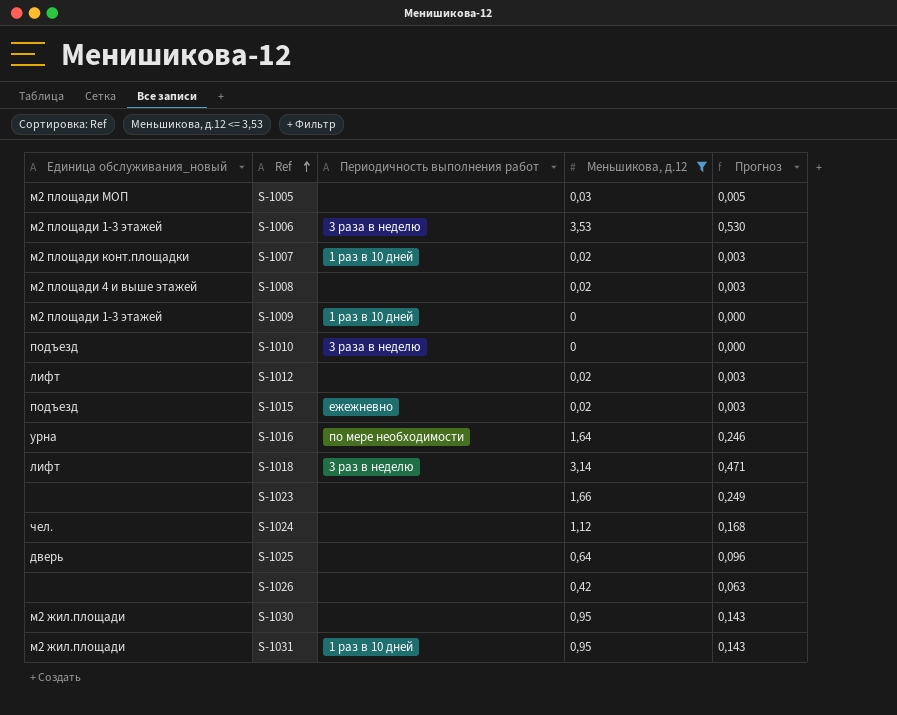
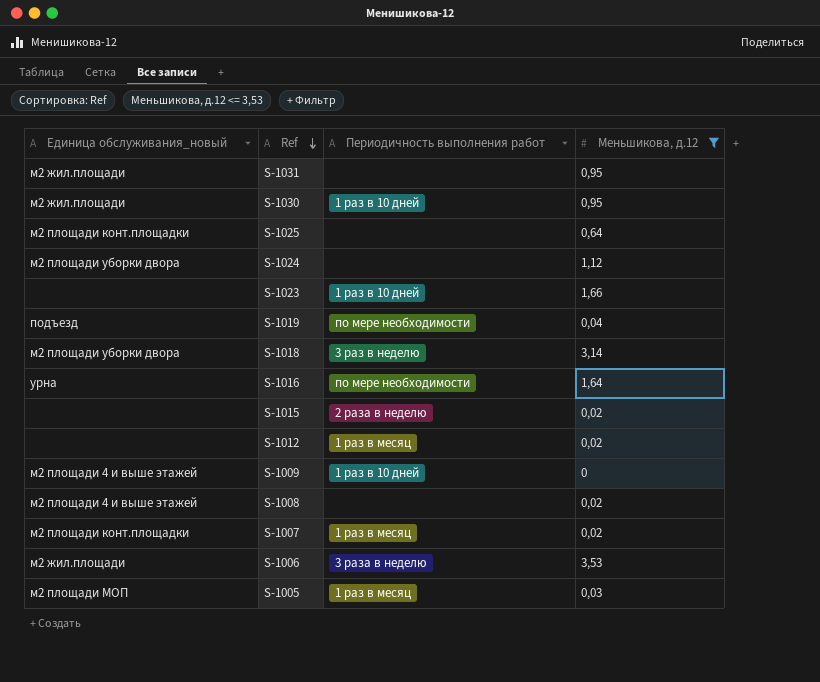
row order: Ref ascending -> Ref descending
column Прогноз | formula: [Меньшикова, д.12] * 0,15 -> none
row S-1010: подъезд | 3 раза в неделю | 0 | 0,000 -> none
row S-1026: none | none | 0,42 | 0,063 -> none
S-1031 | Периодичность выполнения работ: 1 раз в 10 дней -> none
S-1030 | Периодичность выполнения работ: none -> 1 раз в 10 дней
S-1025 | Единица обслуживания_новый: дверь -> м2 площади конт.площадки
S-1024 | Единица обслуживания_новый: чел. -> м2 площади уборки двора
S-1023 | Периодичность выполнения работ: none -> 1 раз в 10 дней
row S-1019: none -> подъезд | по мере необходимости | 0,04
S-1018 | Единица обслуживания_новый: лифт -> м2 площади уборки двора
S-1015 | Единица обслуживания_новый: подъезд -> none
S-1015 | Периодичность выполнения работ: ежежневно -> 2 раза в неделю
S-1012 | Единица обслуживания_новый: лифт -> none
S-1012 | Периодичность выполнения работ: none -> 1 раз в месяц
S-1009 | Единица обслуживания_новый: м2 площади 1-3 этажей -> м2 площади 4 и выше этажей
S-1007 | Периодичность выполнения работ: 1 раз в 10 дней -> 1 раз в месяц
S-1006 | Единица обслуживания_новый: м2 площади 1-3 этажей -> м2 жил.площади
S-1005 | Периодичность выполнения работ: none -> 1 раз в месяц

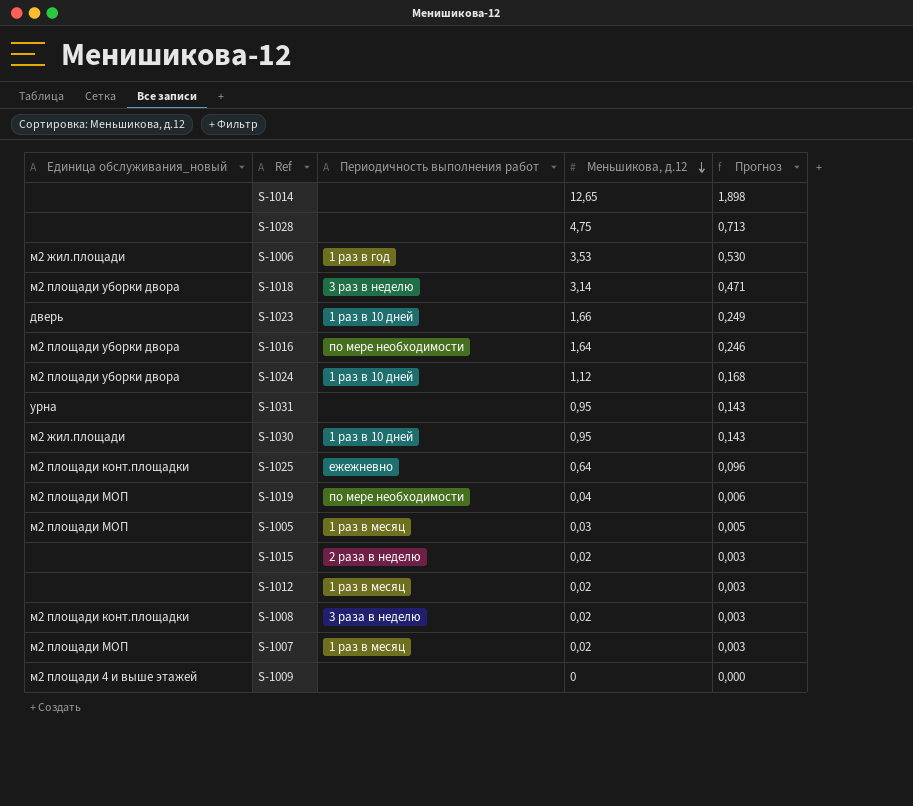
filter: Меньшикова, д.12 <= 3,53 -> none
row order: Ref descending -> Меньшикова, д.12 descending
column Прогноз | formula: none -> [Меньшикова, д.12] * 0,15
S-1006 | Периодичность выполнения работ: 3 раза в неделю -> 1 раз в год
S-1023 | Единица обслуживания_новый: none -> дверь
S-1016 | Единица обслуживания_новый: урна -> м2 площади уборки двора
S-1024 | Периодичность выполнения работ: none -> 1 раз в 10 дней
S-1031 | Единица обслуживания_новый: м2 жил.площади -> урна
S-1025 | Периодичность выполнения работ: none -> ежежневно
S-1019 | Единица обслуживания_новый: подъезд -> м2 площади МОП
S-1008 | Единица обслуживания_новый: м2 площади 4 и выше этажей -> м2 площади конт.площадки
S-1008 | Периодичность выполнения работ: none -> 3 раза в неделю
S-1007 | Единица обслуживания_новый: м2 площади конт.площадки -> м2 площади МОП
S-1009 | Периодичность выполнения работ: 1 раз в 10 дней -> none

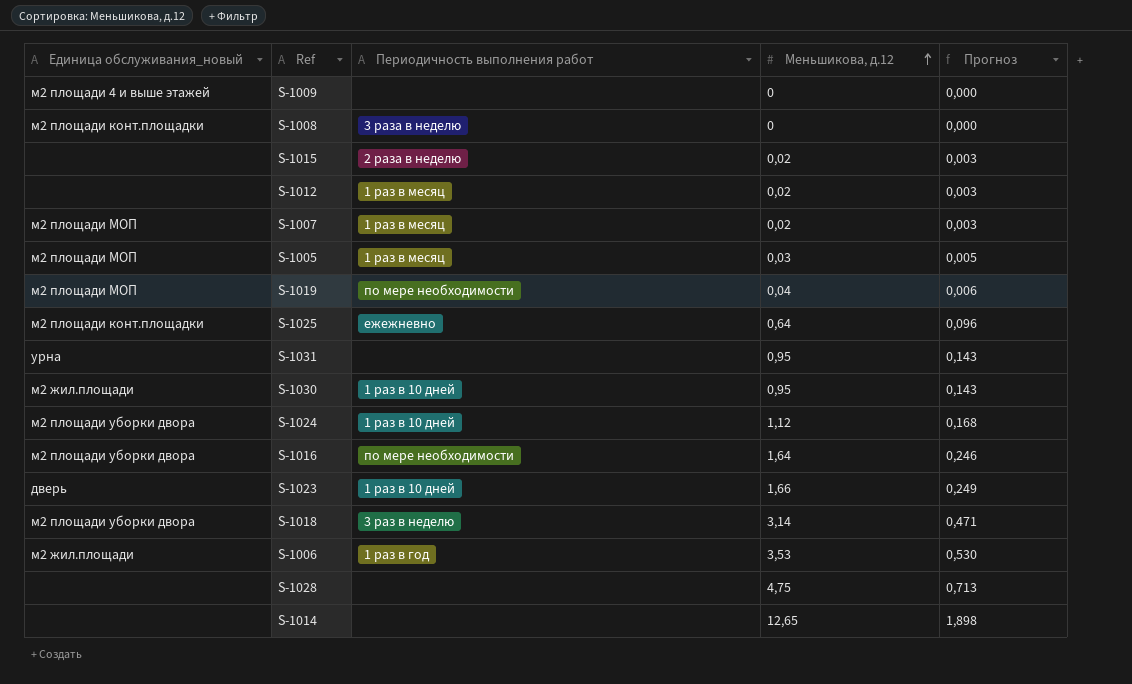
row order: Меньшикова, д.12 descending -> Меньшикова, д.12 ascending
S-1008 | Меньшикова, д.12: 0,02 -> 0
S-1008 | Прогноз: 0,003 -> 0,000

